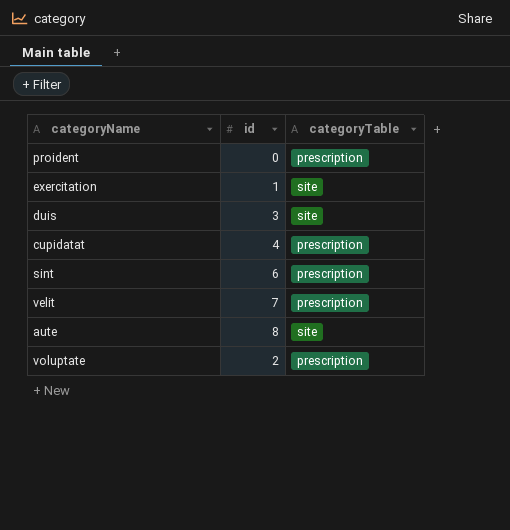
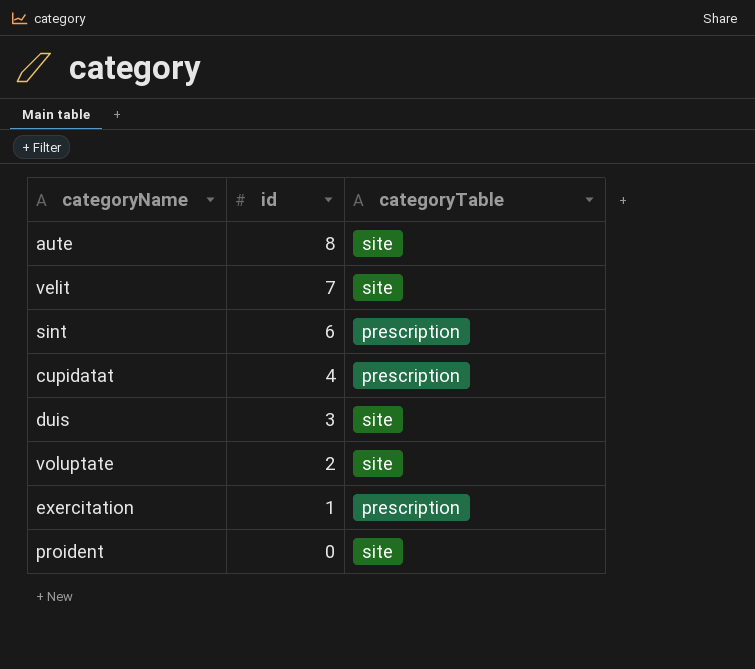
row order: none -> id descending
velit | categoryTable: prescription -> site
voluptate | categoryTable: prescription -> site
exercitation | categoryTable: site -> prescription
proident | categoryTable: prescription -> site

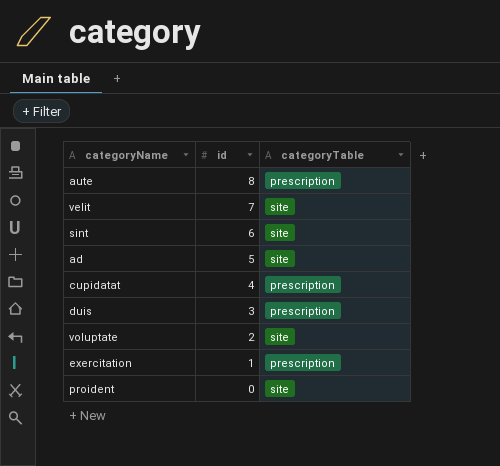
aute | categoryTable: site -> prescription
sint | categoryTable: prescription -> site
row ad: none -> 5 | site
duis | categoryTable: site -> prescription

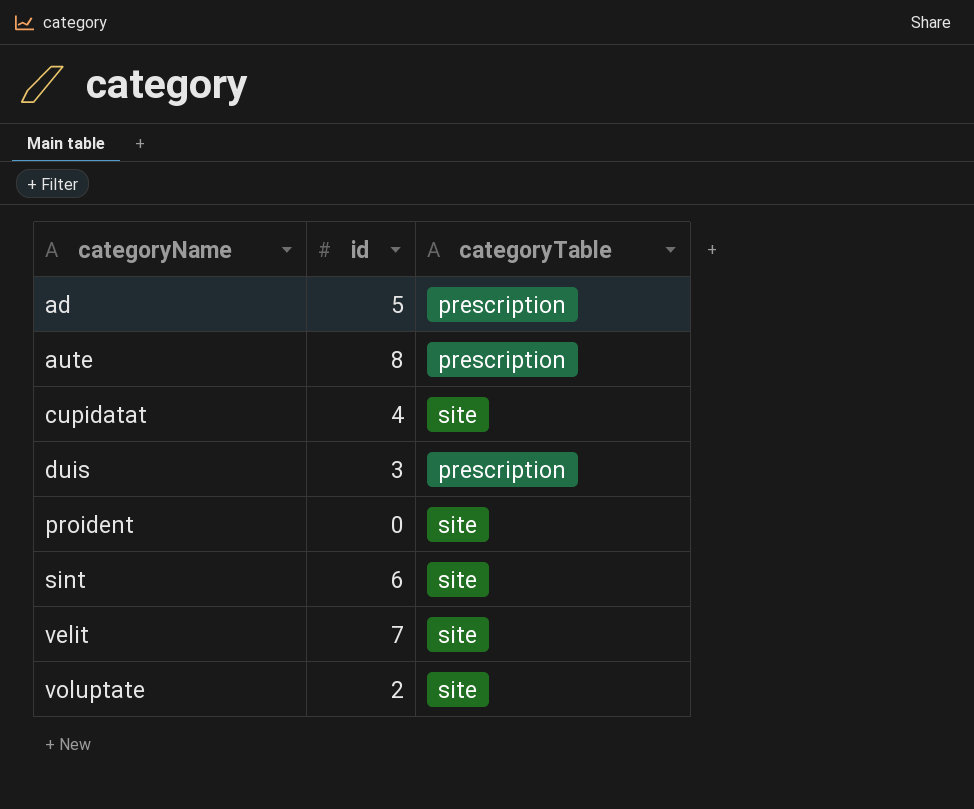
row order: id descending -> categoryName ascending
row exercitation: 1 | prescription -> none
ad | categoryTable: site -> prescription
cupidatat | categoryTable: prescription -> site

